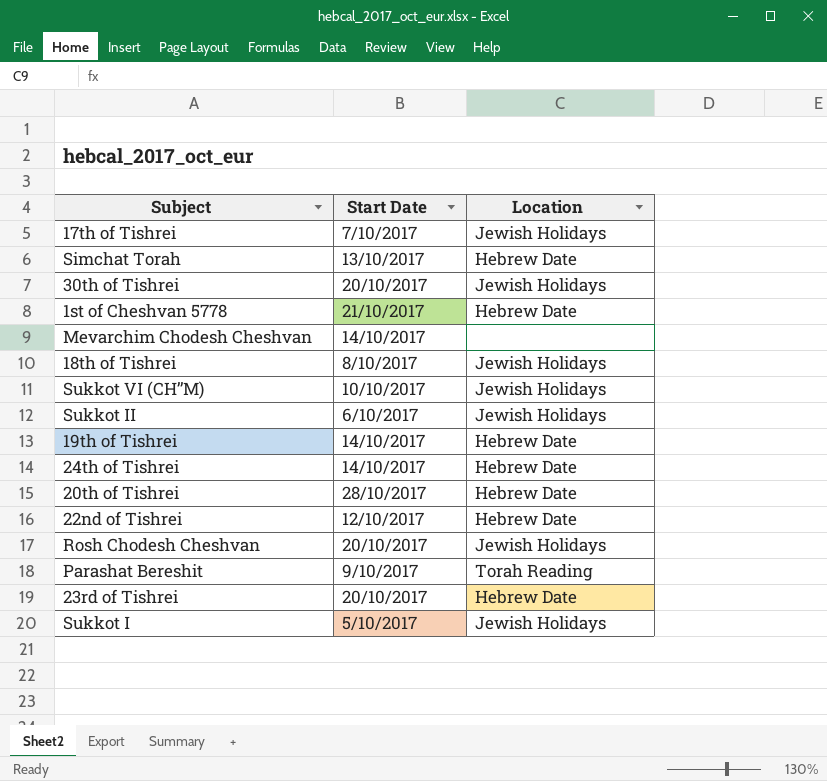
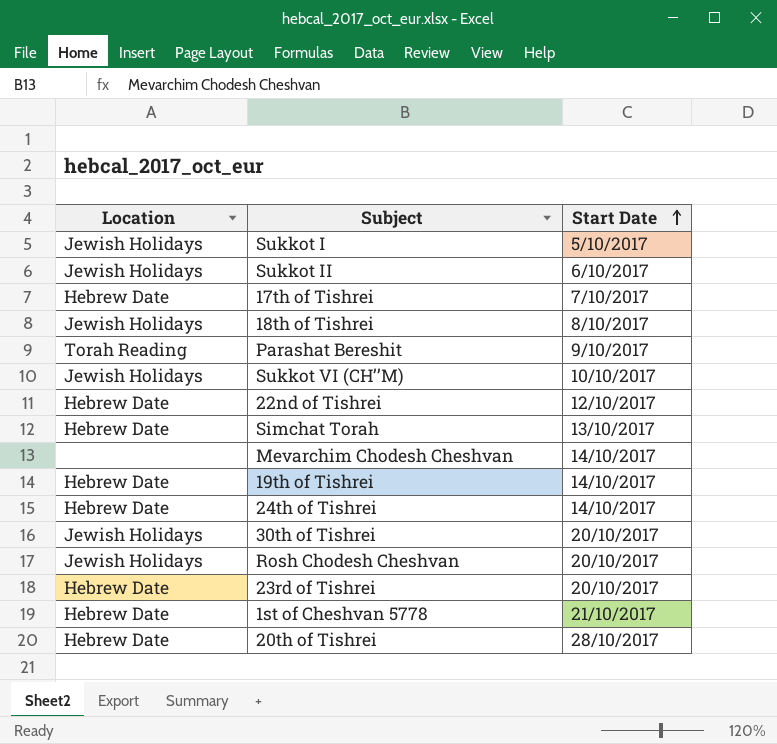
row order: none -> Start Date ascending
column Location | position: 3 -> 1
17th of Tishrei | Location: Jewish Holidays -> Hebrew Date

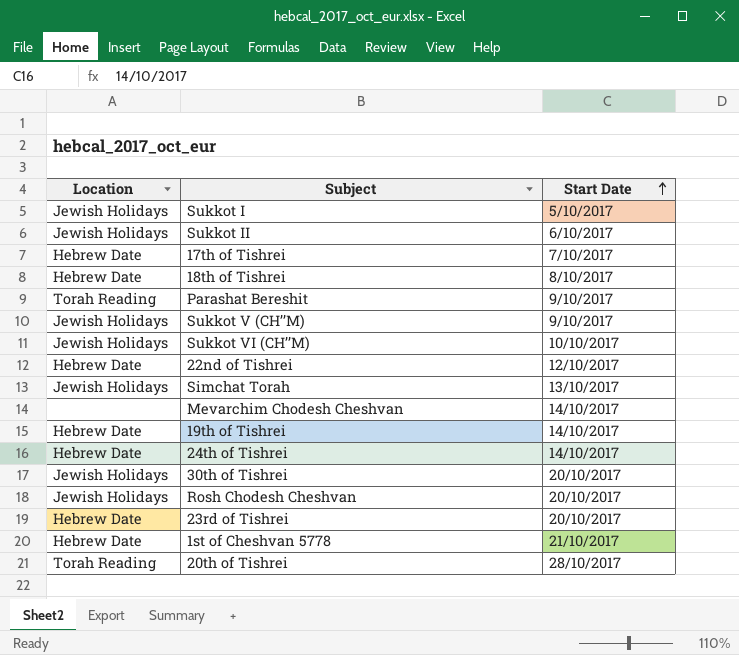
18th of Tishrei | Location: Jewish Holidays -> Hebrew Date
row Sukkot V (CH’’M): none -> Jewish Holidays | 9/10/2017
Simchat Torah | Location: Hebrew Date -> Jewish Holidays
20th of Tishrei | Location: Hebrew Date -> Torah Reading

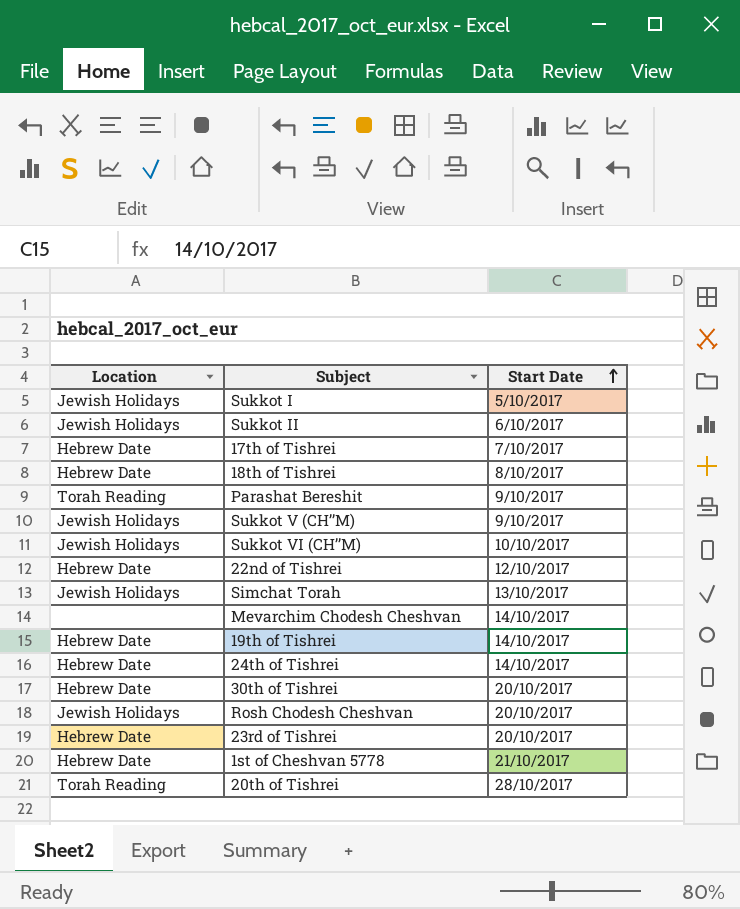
30th of Tishrei | Location: Jewish Holidays -> Hebrew Date

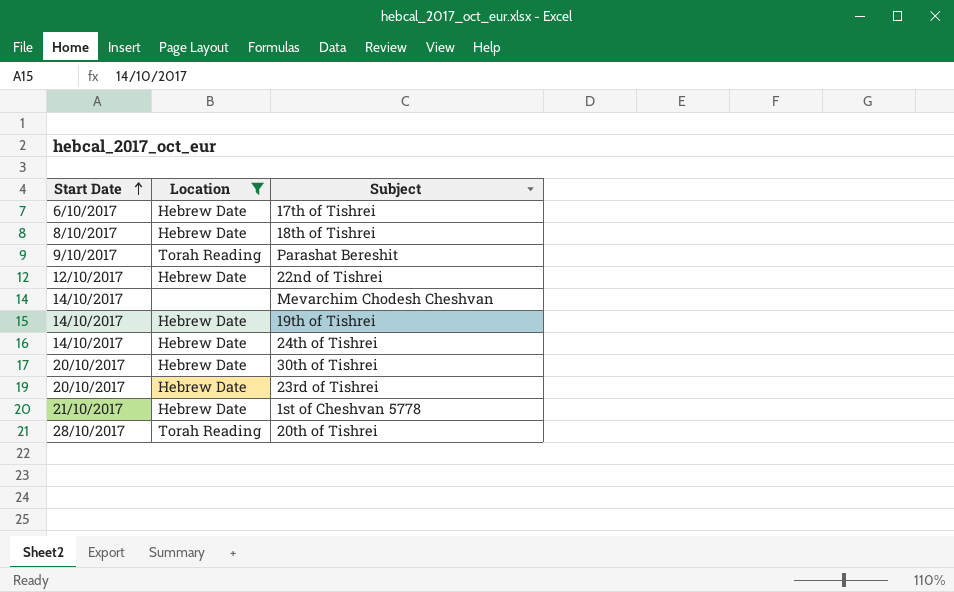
filter: none -> Location != Jewish Holidays
column Start Date | position: 3 -> 1
17th of Tishrei | Start Date: 7/10/2017 -> 6/10/2017

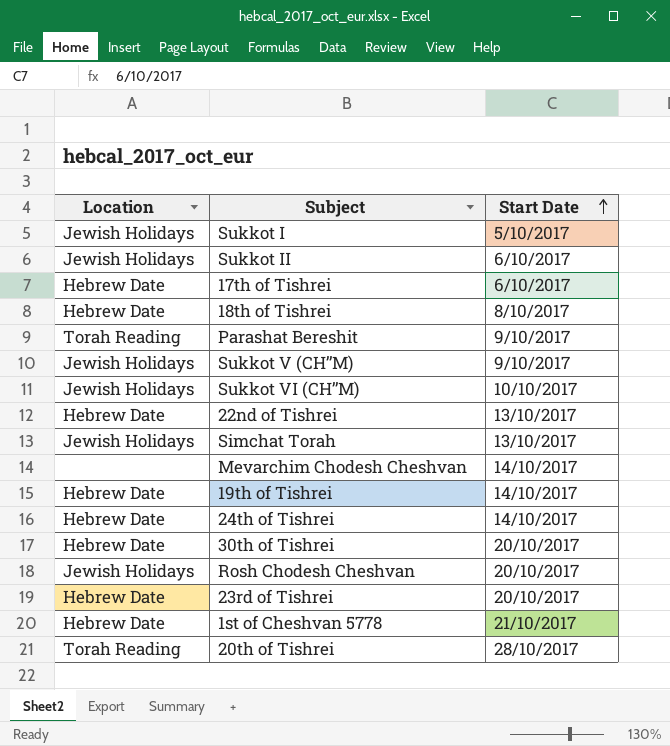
filter: Location != Jewish Holidays -> none
column Start Date | position: 1 -> 3
22nd of Tishrei | Start Date: 12/10/2017 -> 13/10/2017

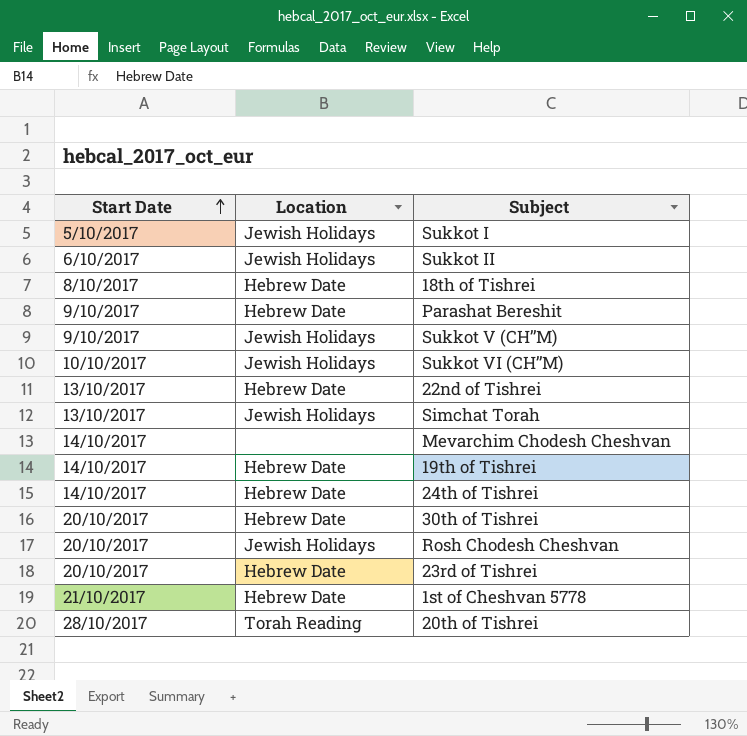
column Start Date | position: 3 -> 1
row 17th of Tishrei: Hebrew Date | 6/10/2017 -> none
Parashat Bereshit | Location: Torah Reading -> Hebrew Date

